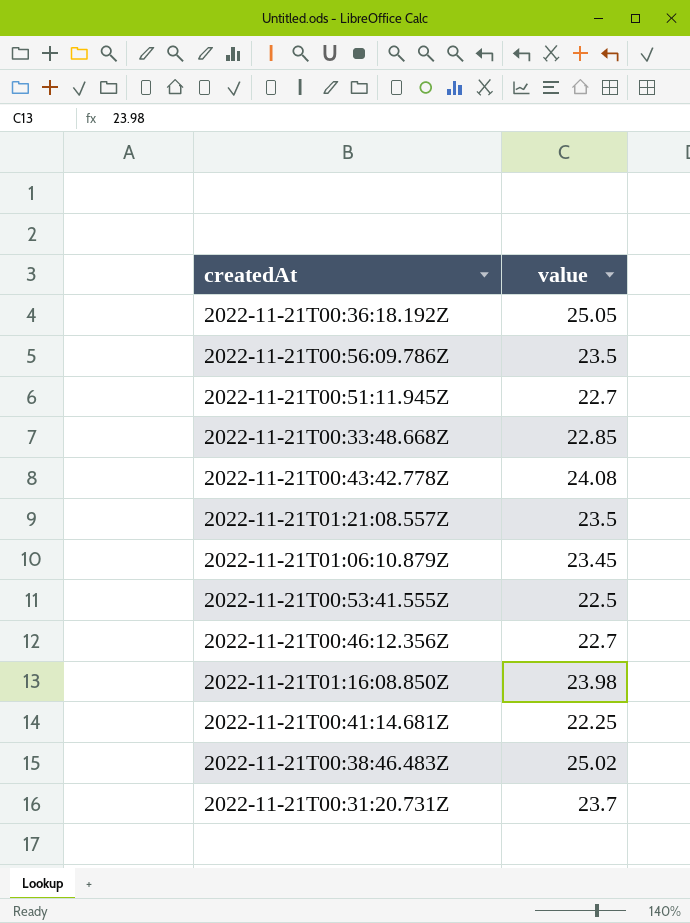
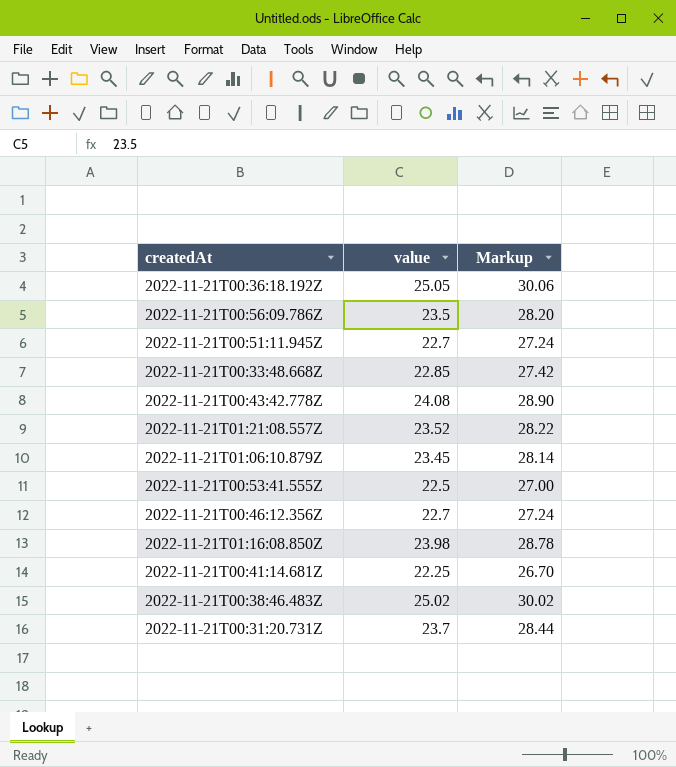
column Markup | formula: none -> [value] * 1.2
2022-11-21T01:21:08.557Z | value: 23.5 -> 23.52

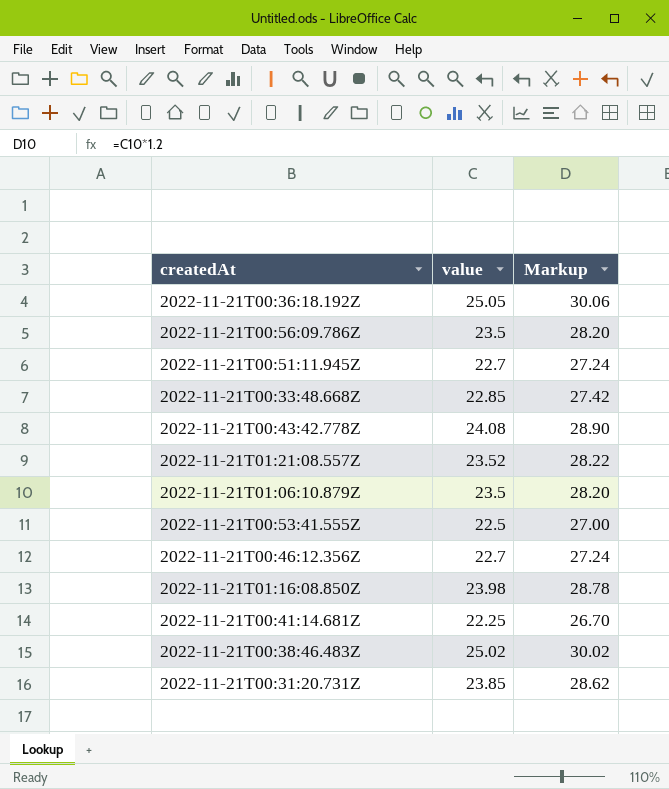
2022-11-21T01:06:10.879Z | value: 23.45 -> 23.5
2022-11-21T01:06:10.879Z | Markup: 28.14 -> 28.20
2022-11-21T00:31:20.731Z | value: 23.7 -> 23.85
2022-11-21T00:31:20.731Z | Markup: 28.44 -> 28.62

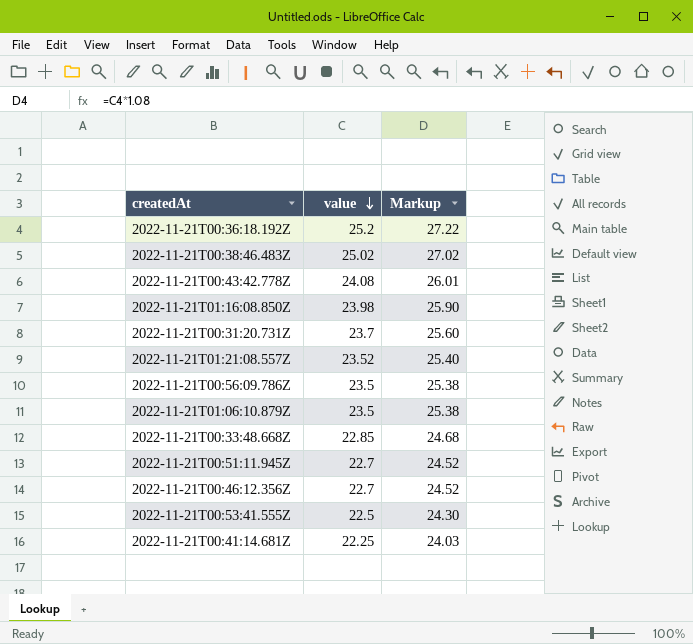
row order: none -> value descending
column Markup | formula: [value] * 1.2 -> [value] * 1.08
2022-11-21T00:36:18.192Z | value: 25.05 -> 25.2
2022-11-21T00:31:20.731Z | value: 23.85 -> 23.7

